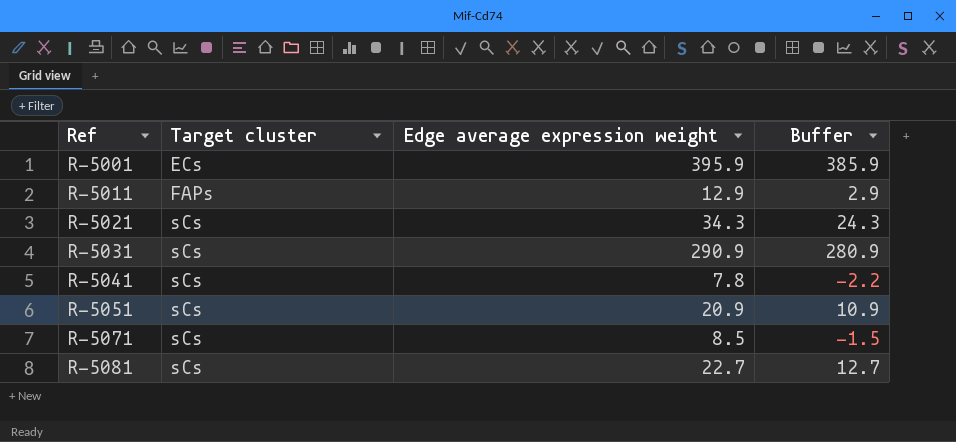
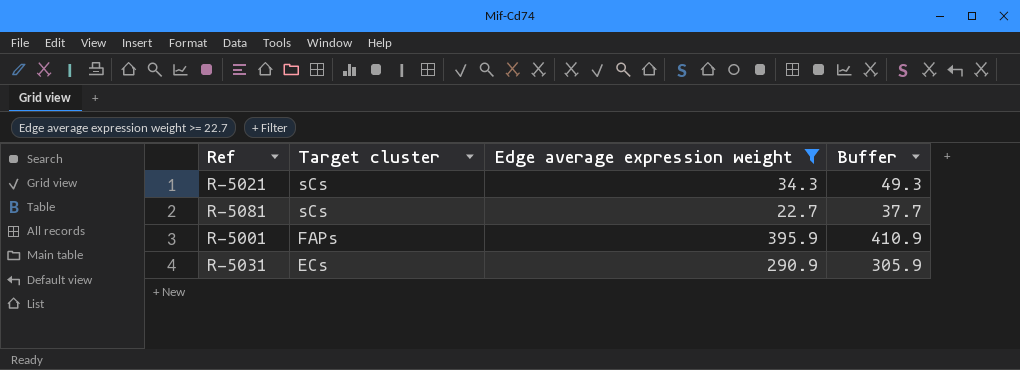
filter: none -> Edge average expression weight >= 22.7
row order: Ref ascending -> Target cluster descending
column Buffer | formula: [Edge average expression weight] - 10 -> [Edge average expression weight] + 15
R-5001 | Target cluster: ECs -> FAPs
R-5031 | Target cluster: sCs -> ECs

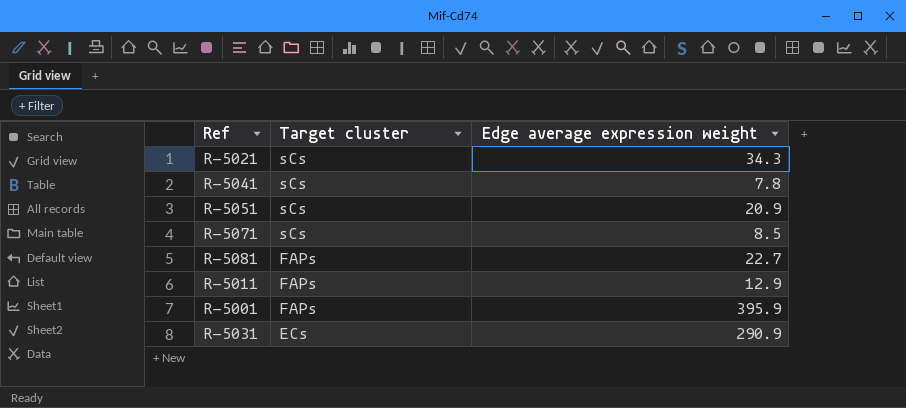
filter: Edge average expression weight >= 22.7 -> none
column Buffer | formula: [Edge average expression weight] + 15 -> none
R-5081 | Target cluster: sCs -> FAPs

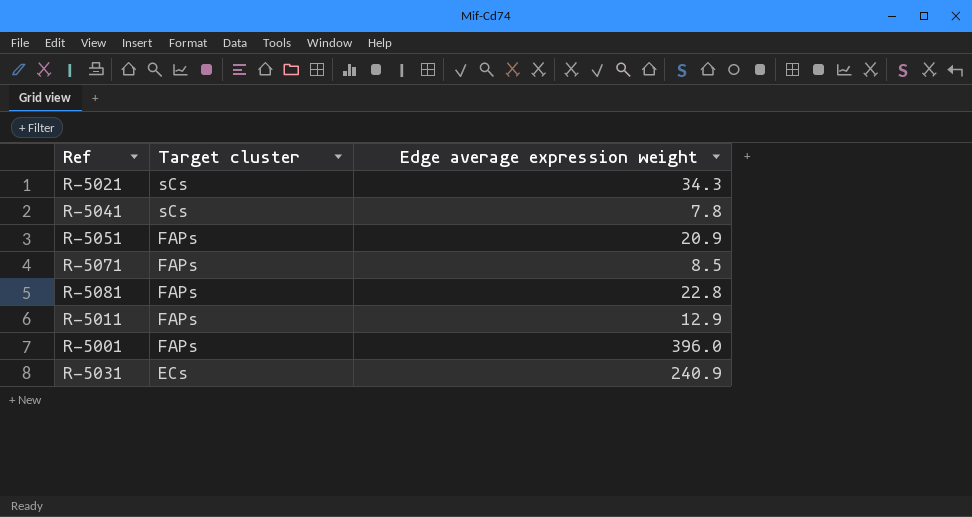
R-5051 | Target cluster: sCs -> FAPs
R-5071 | Target cluster: sCs -> FAPs
R-5081 | Edge average expression weight: 22.7 -> 22.8
R-5001 | Edge average expression weight: 395.9 -> 396.0
R-5031 | Edge average expression weight: 290.9 -> 240.9

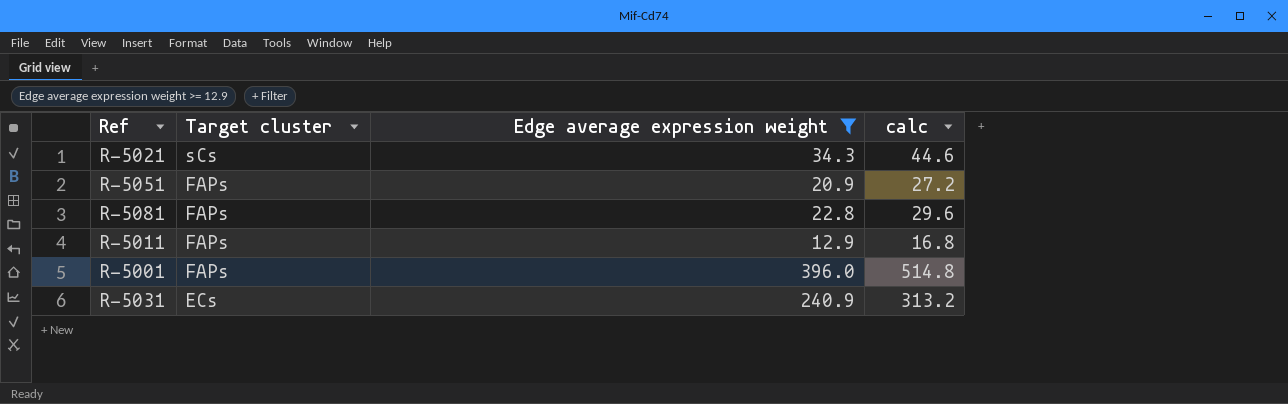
filter: none -> Edge average expression weight >= 12.9
column calc | formula: none -> [Edge average expression weight] * 1.3

